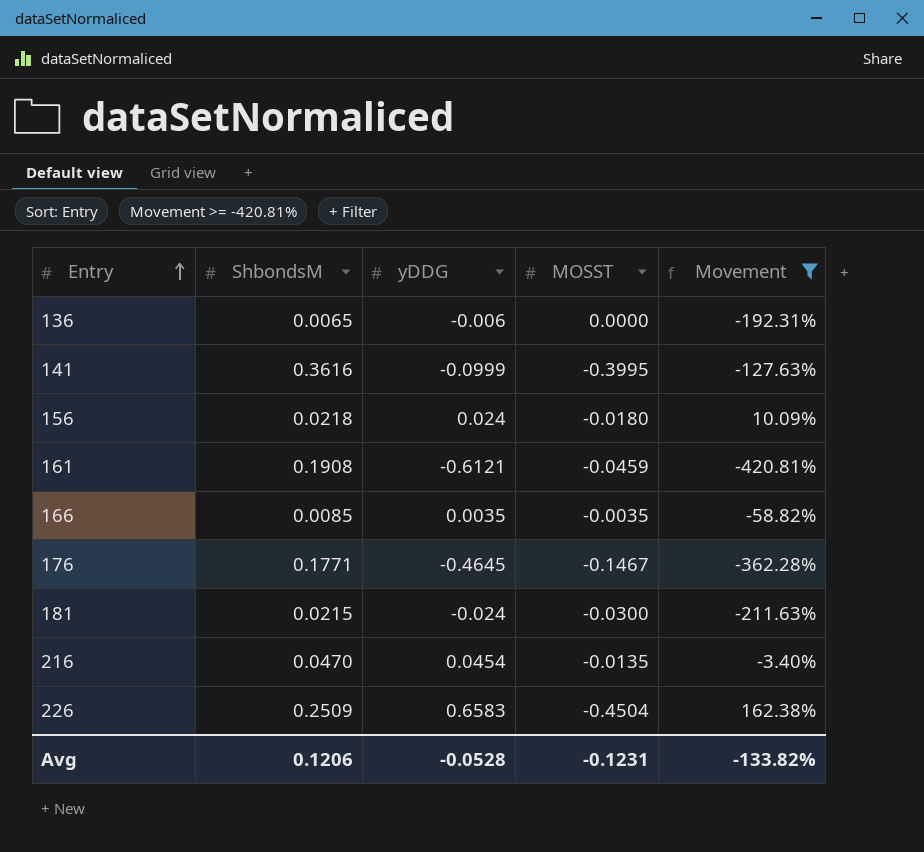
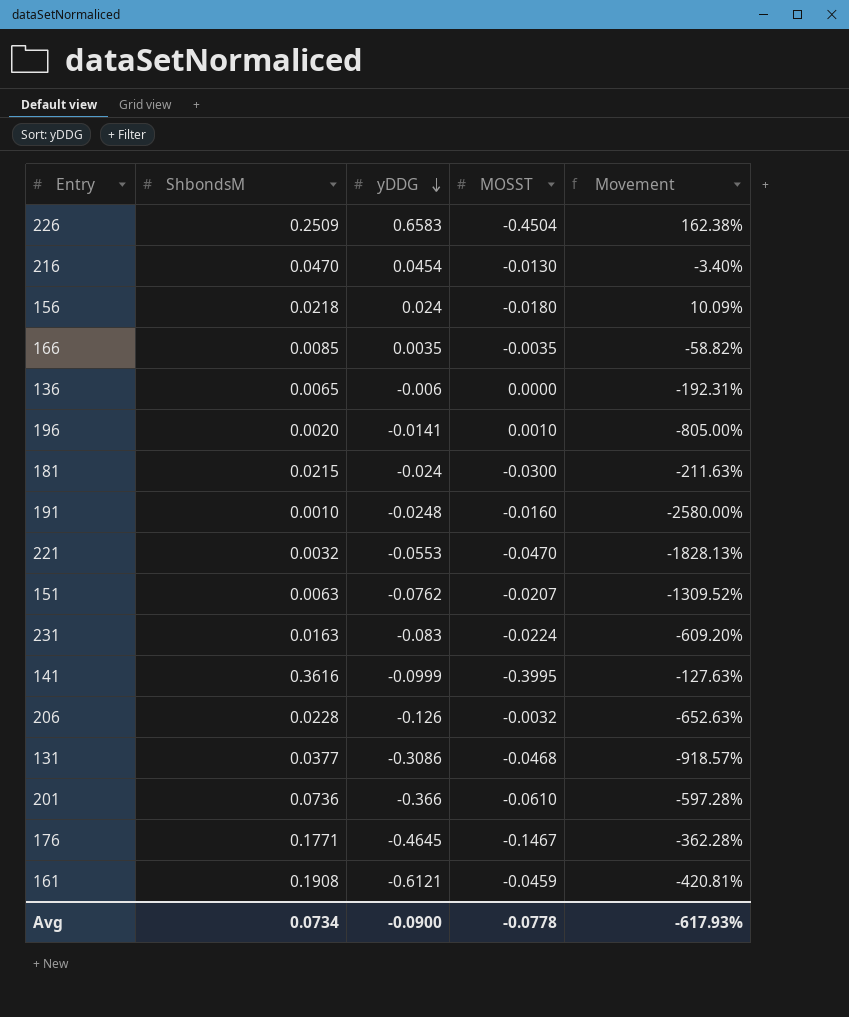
filter: Movement >= -420.81% -> none
row order: Entry ascending -> yDDG descending
216 | MOSST: -0.0135 -> -0.0130
Avg | ShbondsM: 0.1206 -> 0.0734
Avg | yDDG: -0.0528 -> -0.0900
Avg | MOSST: -0.1231 -> -0.0778
Avg | Movement: -133.82% -> -617.93%

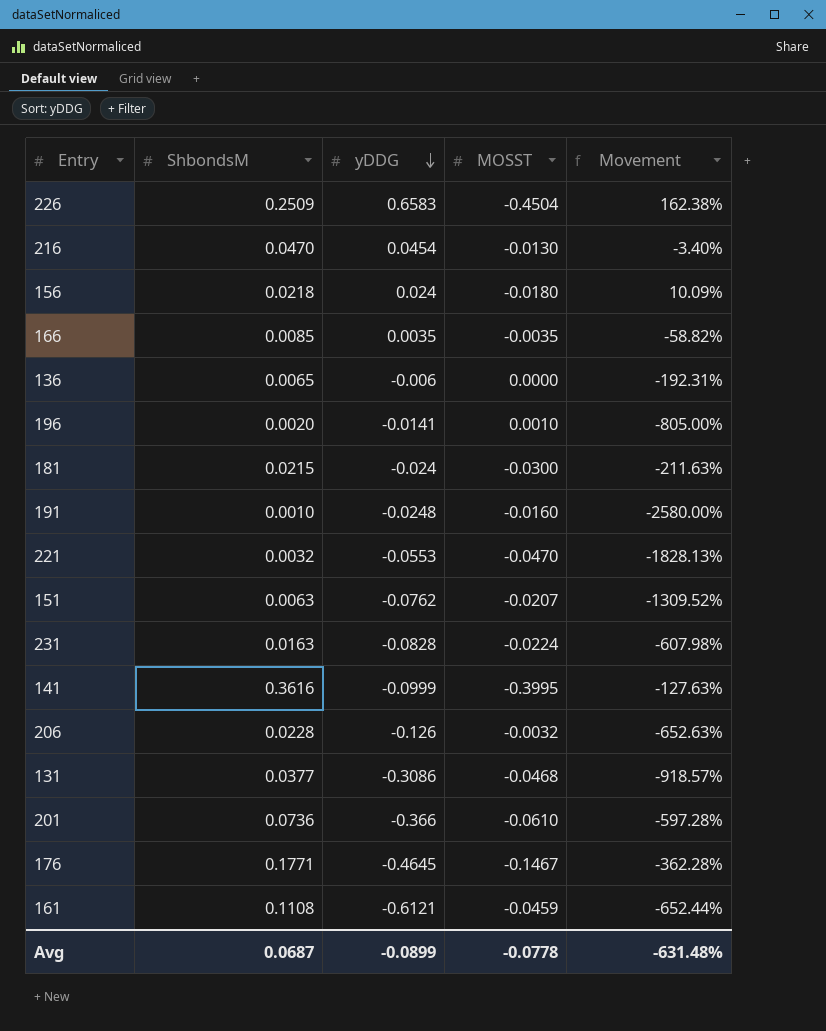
231 | yDDG: -0.083 -> -0.0828
231 | Movement: -609.20% -> -607.98%
161 | ShbondsM: 0.1908 -> 0.1108
161 | Movement: -420.81% -> -652.44%
Avg | ShbondsM: 0.0734 -> 0.0687
Avg | yDDG: -0.0900 -> -0.0899
Avg | Movement: -617.93% -> -631.48%

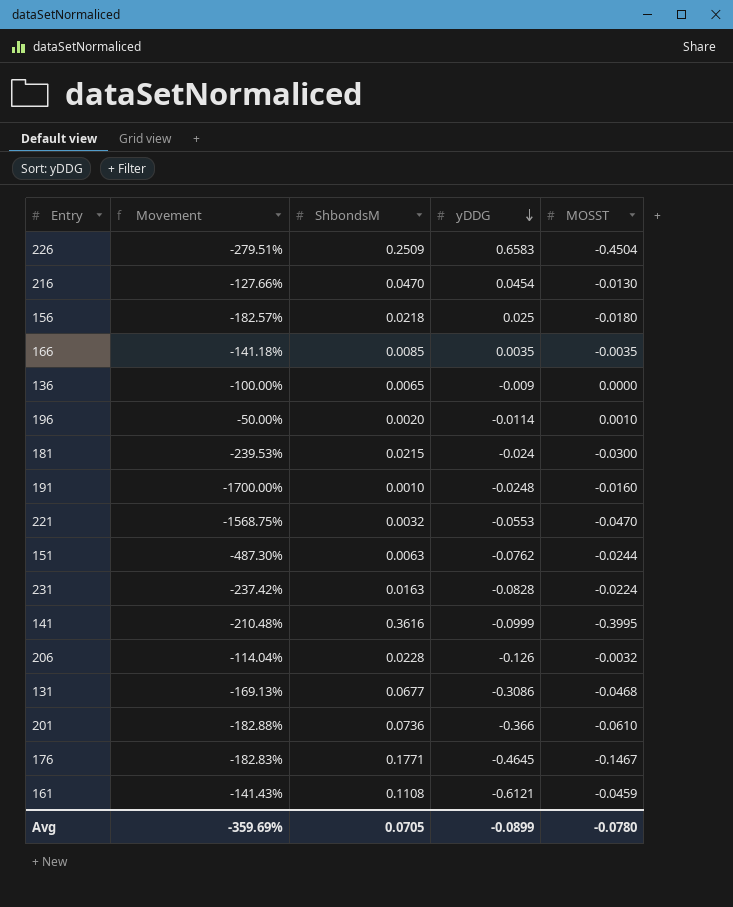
column Movement | formula: ([yDDG] - [ShbondsM]) / [ShbondsM] -> ([MOSST] - [ShbondsM]) / [ShbondsM]
column Movement | position: 5 -> 2
156 | yDDG: 0.024 -> 0.025
136 | yDDG: -0.006 -> -0.009
196 | yDDG: -0.0141 -> -0.0114
151 | MOSST: -0.0207 -> -0.0244
131 | ShbondsM: 0.0377 -> 0.0677
Avg | Movement: -631.48% -> -359.69%
Avg | ShbondsM: 0.0687 -> 0.0705
Avg | MOSST: -0.0778 -> -0.0780

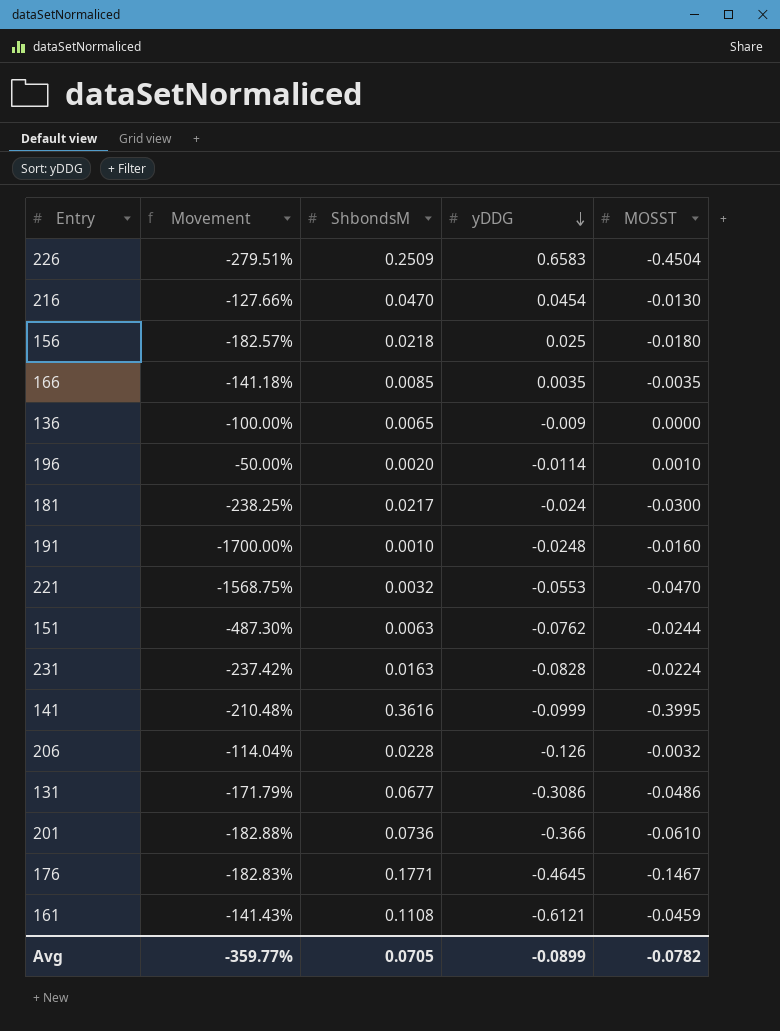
181 | Movement: -239.53% -> -238.25%
181 | ShbondsM: 0.0215 -> 0.0217
131 | Movement: -169.13% -> -171.79%
131 | MOSST: -0.0468 -> -0.0486
Avg | Movement: -359.69% -> -359.77%
Avg | MOSST: -0.0780 -> -0.0782

